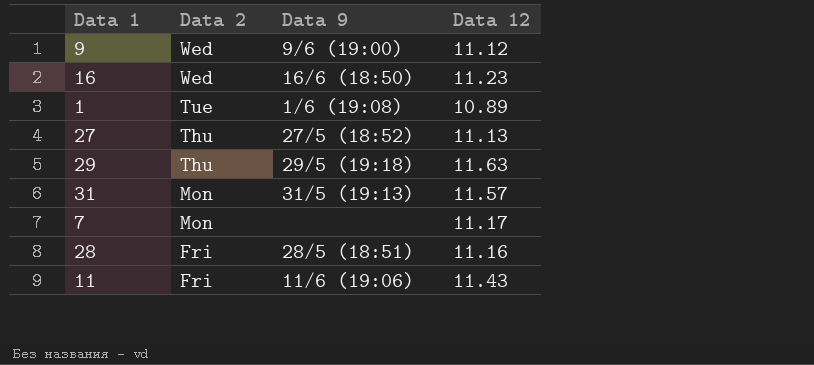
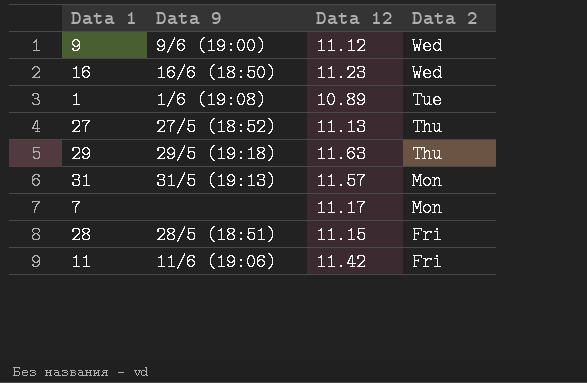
column Data 2 | position: 2 -> 4
28 | Data 12: 11.16 -> 11.15
11 | Data 12: 11.43 -> 11.42

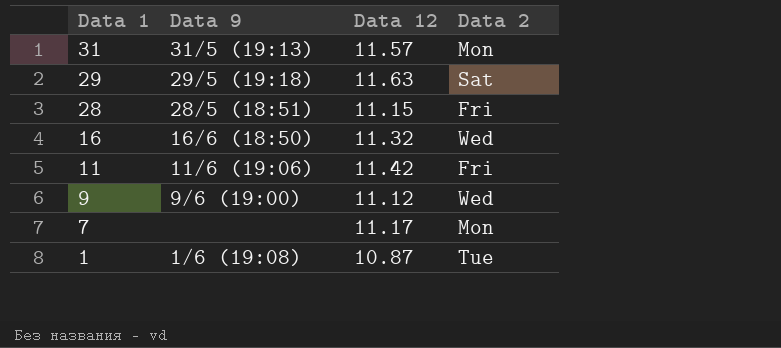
row order: Data 2 descending -> Data 1 descending
row 27: 27/5 (18:52) | 11.13 | Thu -> none
29 | Data 2: Thu -> Sat
16 | Data 12: 11.23 -> 11.32
1 | Data 12: 10.89 -> 10.87

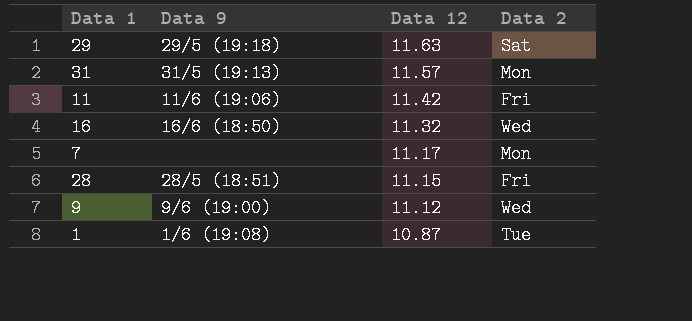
row order: Data 1 descending -> Data 12 descending

